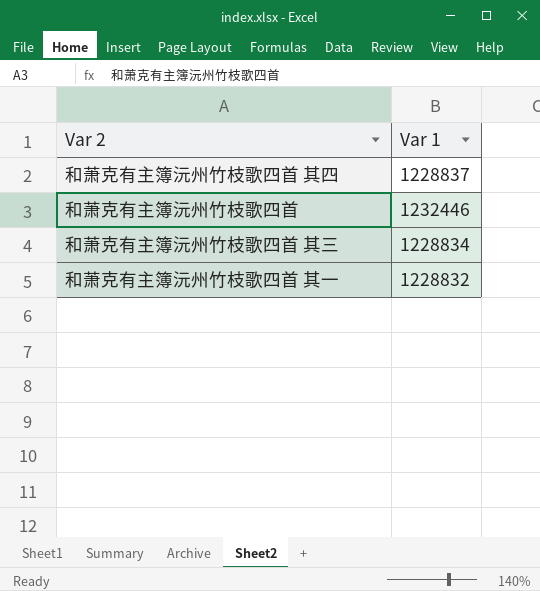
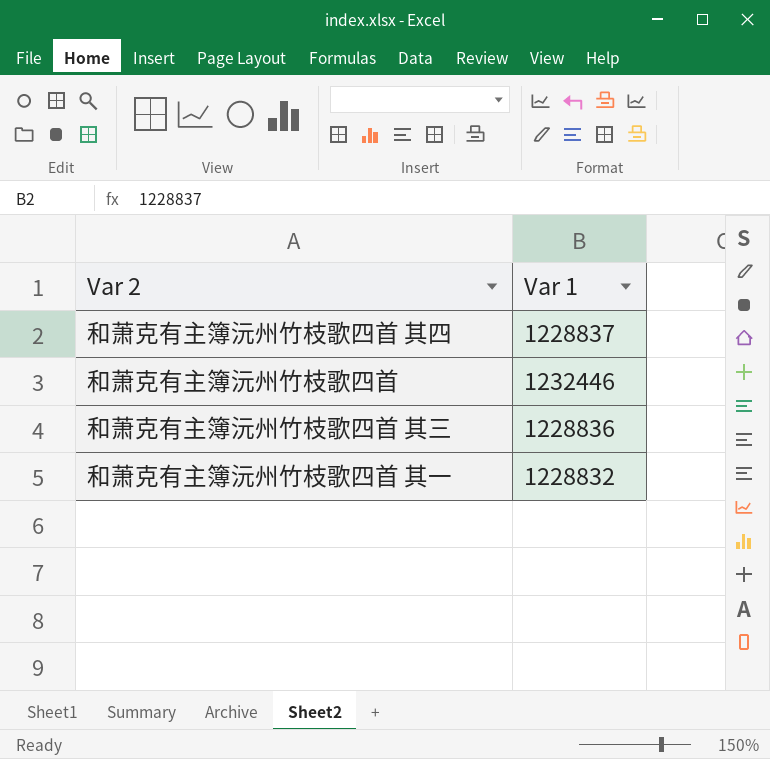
和萧克有主簿沅州竹枝歌四首 其三 | Var 1: 1228834 -> 1228836

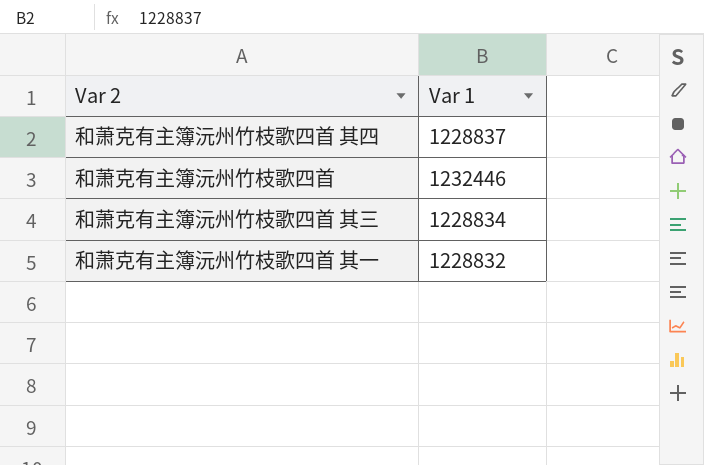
和萧克有主簿沅州竹枝歌四首 其三 | Var 1: 1228836 -> 1228834

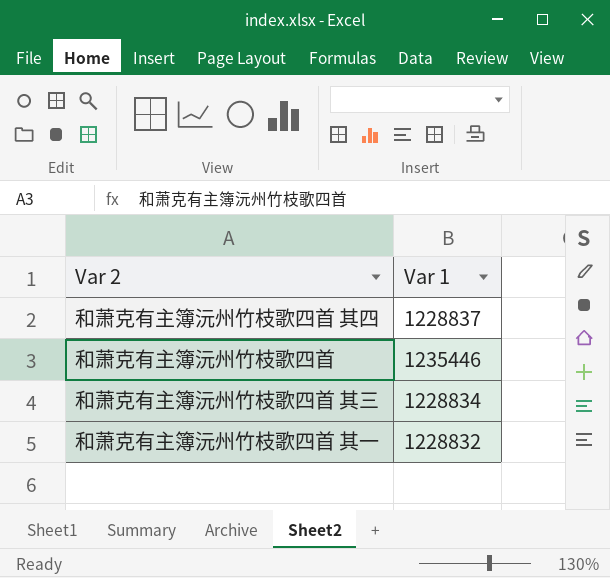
和萧克有主簿沅州竹枝歌四首 | Var 1: 1232446 -> 1235446

